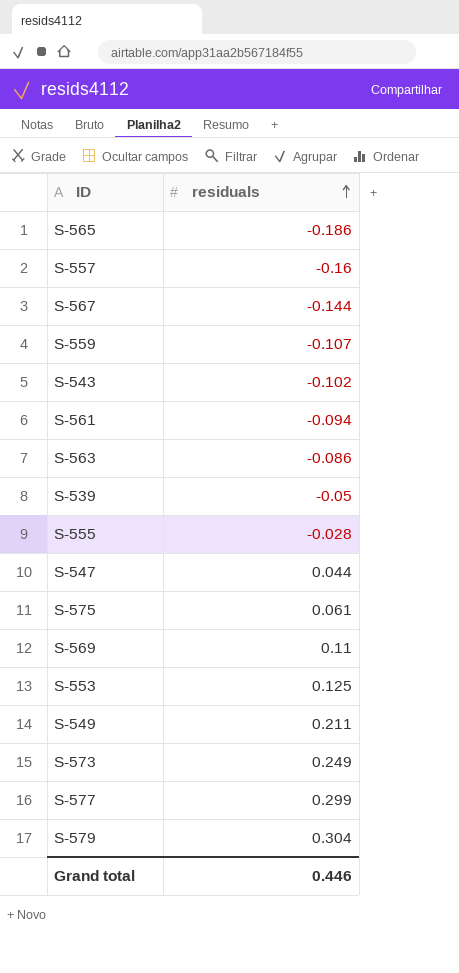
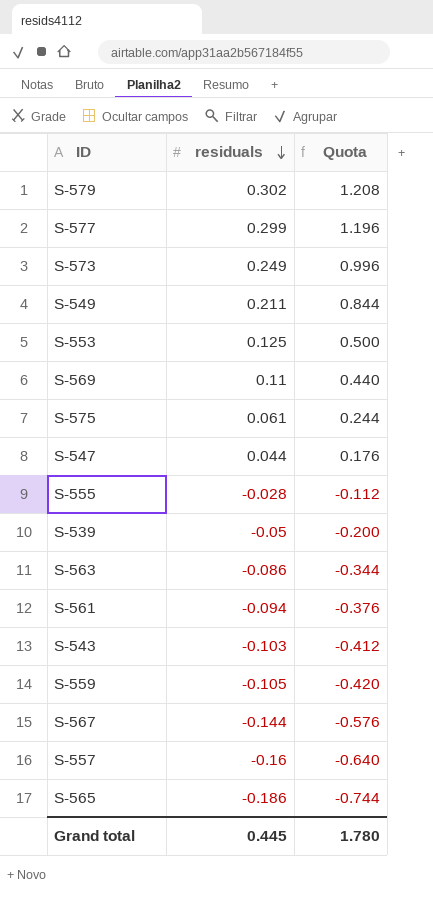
row order: residuals ascending -> residuals descending
column Quota | formula: none -> [residuals] * 4
S-579 | residuals: 0.304 -> 0.302
S-543 | residuals: -0.102 -> -0.103
S-559 | residuals: -0.107 -> -0.105
Grand total | residuals: 0.446 -> 0.445

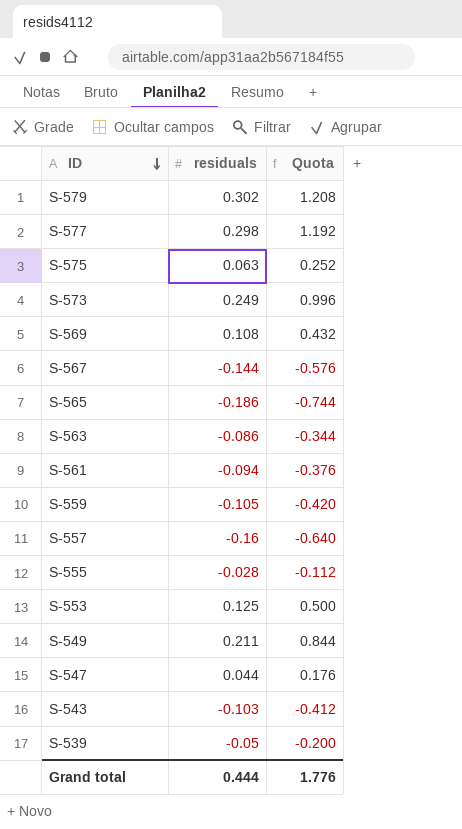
row order: residuals descending -> ID descending
S-577 | residuals: 0.299 -> 0.298
S-577 | Quota: 1.196 -> 1.192
S-575 | residuals: 0.061 -> 0.063
S-575 | Quota: 0.244 -> 0.252
S-569 | residuals: 0.11 -> 0.108
S-569 | Quota: 0.440 -> 0.432
Grand total | residuals: 0.445 -> 0.444
Grand total | Quota: 1.780 -> 1.776

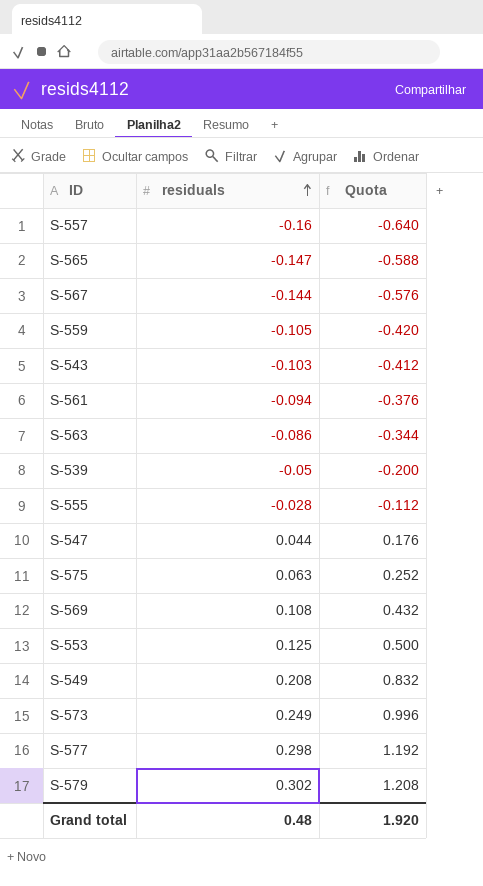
row order: ID descending -> residuals ascending
S-565 | residuals: -0.186 -> -0.147
S-565 | Quota: -0.744 -> -0.588
S-549 | residuals: 0.211 -> 0.208
S-549 | Quota: 0.844 -> 0.832
Grand total | residuals: 0.444 -> 0.48
Grand total | Quota: 1.776 -> 1.920

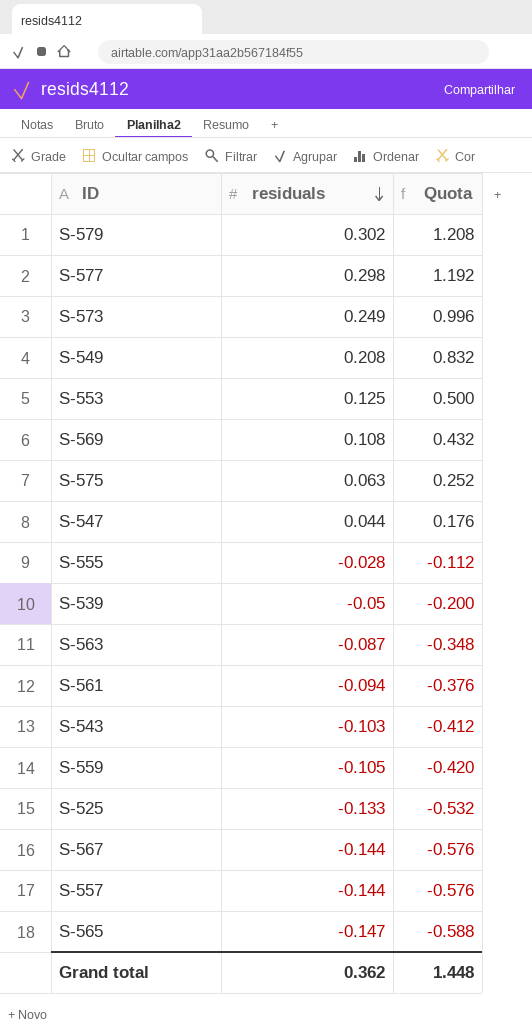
row order: residuals ascending -> residuals descending
S-563 | residuals: -0.086 -> -0.087
S-563 | Quota: -0.344 -> -0.348
row S-525: none -> -0.133 | -0.532
S-557 | residuals: -0.16 -> -0.144
S-557 | Quota: -0.640 -> -0.576
Grand total | residuals: 0.48 -> 0.362
Grand total | Quota: 1.920 -> 1.448

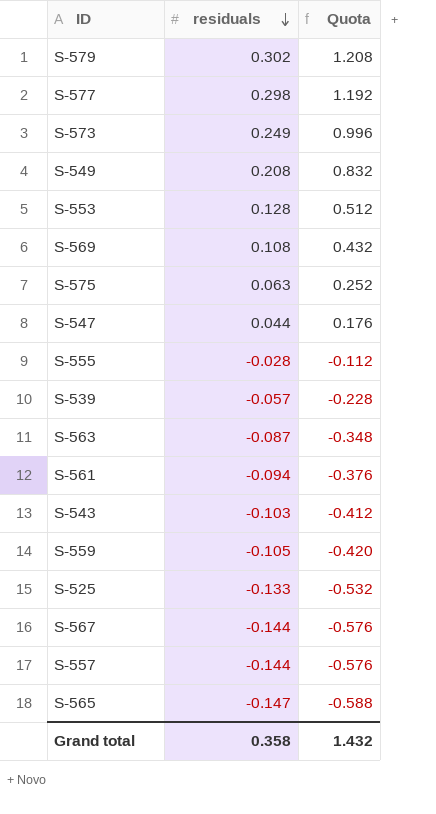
S-553 | residuals: 0.125 -> 0.128
S-553 | Quota: 0.500 -> 0.512
S-539 | residuals: -0.05 -> -0.057
S-539 | Quota: -0.200 -> -0.228
Grand total | residuals: 0.362 -> 0.358
Grand total | Quota: 1.448 -> 1.432

